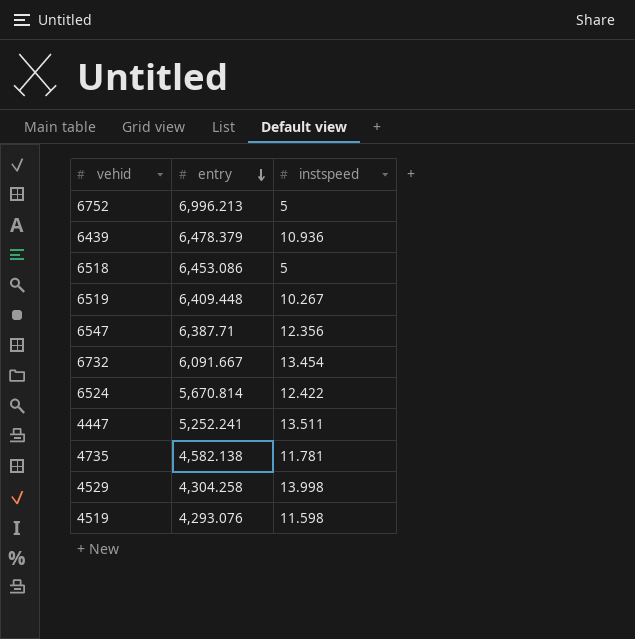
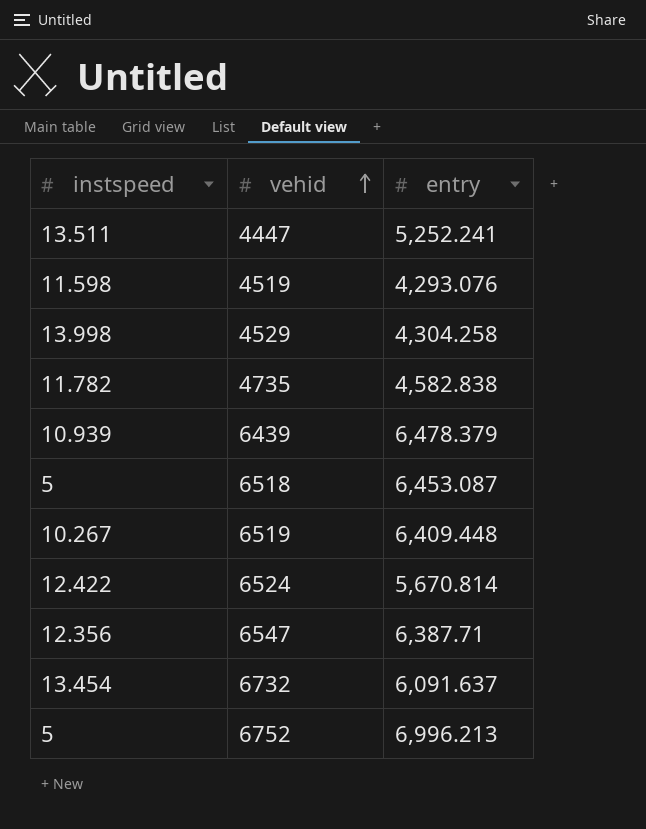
row order: entry descending -> vehid ascending
column instspeed | position: 3 -> 1
4735 | instspeed: 11.781 -> 11.782
4735 | entry: 4,582.138 -> 4,582.838
6439 | instspeed: 10.936 -> 10.939
6518 | entry: 6,453.086 -> 6,453.087
6732 | entry: 6,091.667 -> 6,091.637

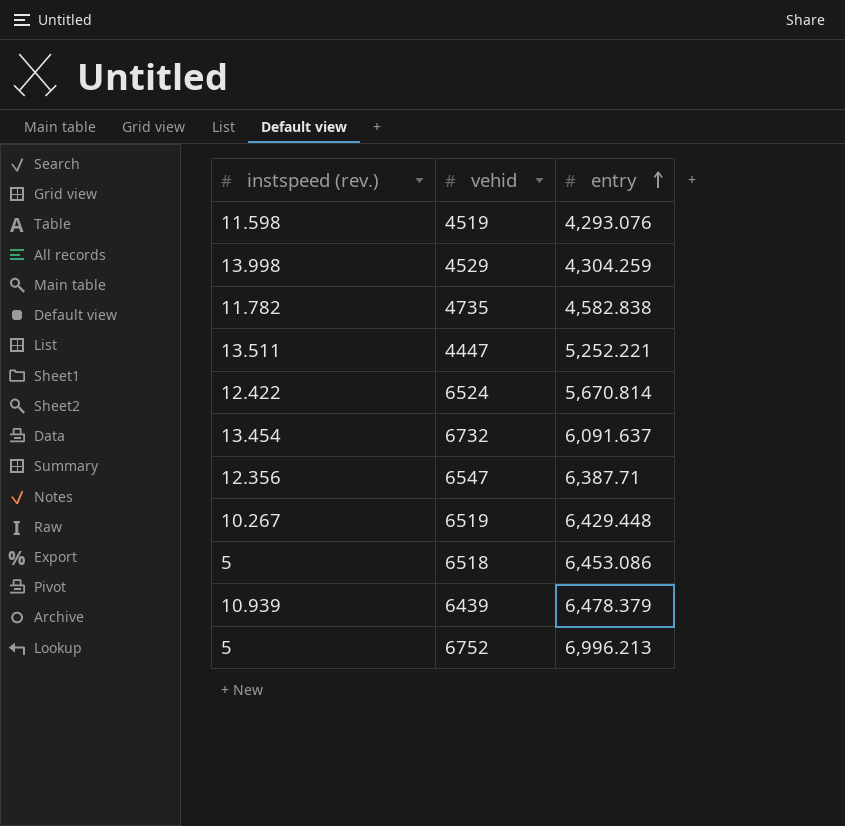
row order: vehid ascending -> entry ascending
column name: instspeed -> instspeed (rev.)
4529 | entry: 4,304.258 -> 4,304.259
4447 | entry: 5,252.241 -> 5,252.221
6519 | entry: 6,409.448 -> 6,429.448
6518 | entry: 6,453.087 -> 6,453.086

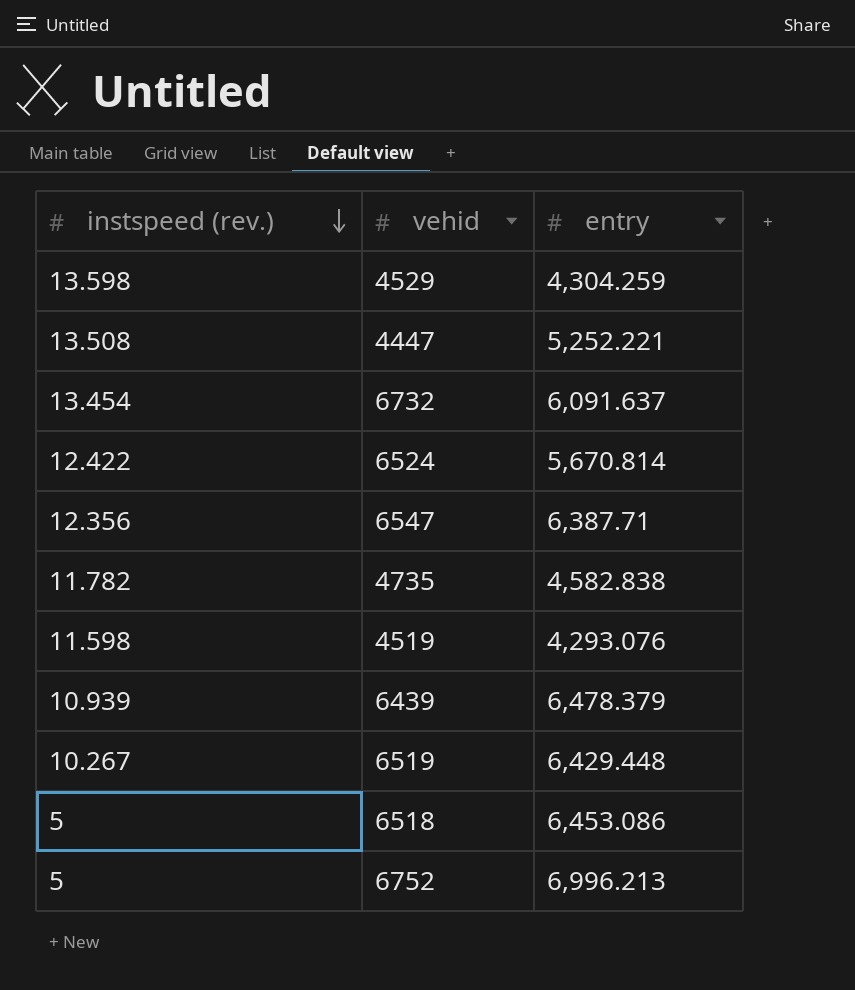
row order: entry ascending -> instspeed (rev.) descending
4529 | instspeed (rev.): 13.998 -> 13.598
4447 | instspeed (rev.): 13.511 -> 13.508

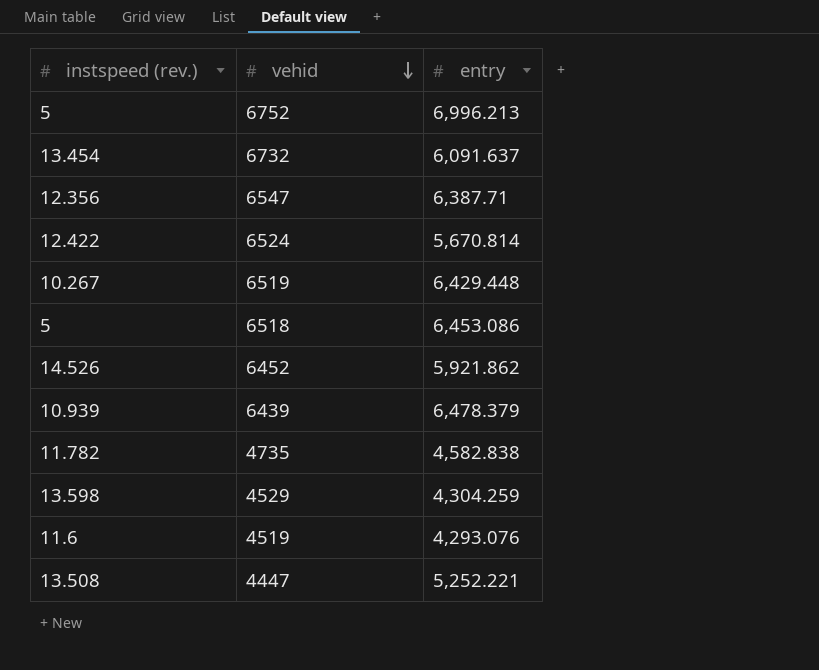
row order: instspeed (rev.) descending -> vehid descending
row 6452: none -> 14.526 | 5,921.862
4519 | instspeed (rev.): 11.598 -> 11.6

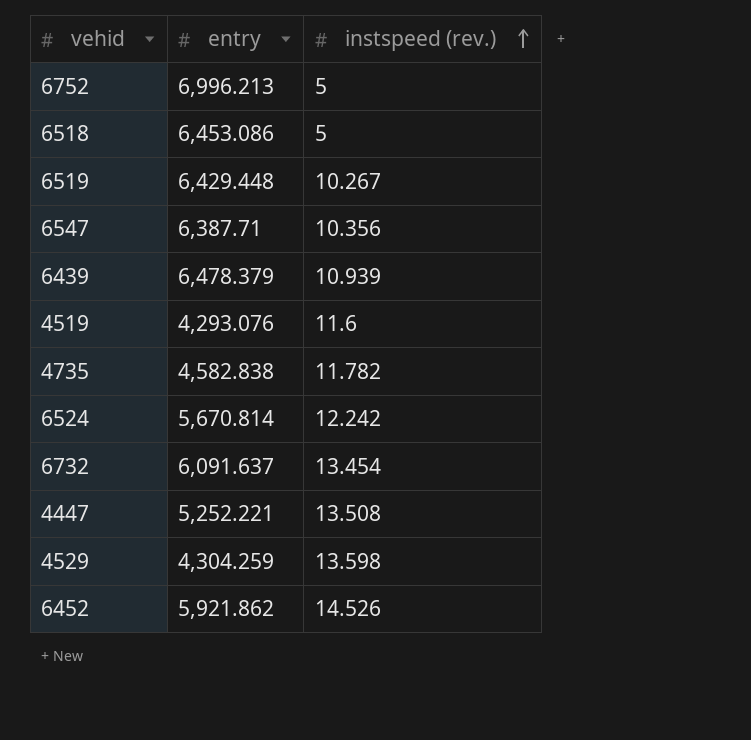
row order: vehid descending -> instspeed (rev.) ascending
column instspeed (rev.) | position: 1 -> 3
6547 | instspeed (rev.): 12.356 -> 10.356
6524 | instspeed (rev.): 12.422 -> 12.242

